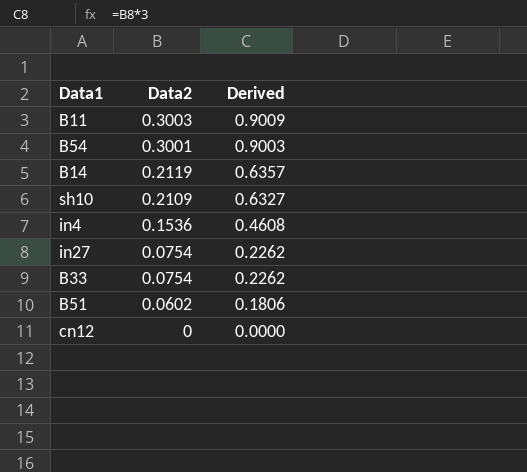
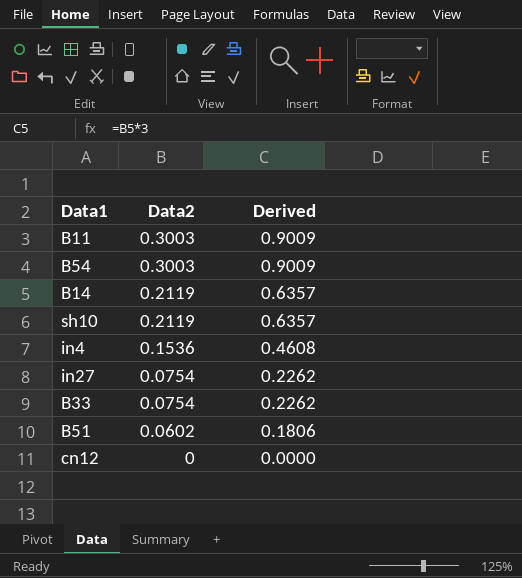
B54 | Data2: 0.3001 -> 0.3003
B54 | Derived: 0.9003 -> 0.9009
sh10 | Data2: 0.2109 -> 0.2119
sh10 | Derived: 0.6327 -> 0.6357

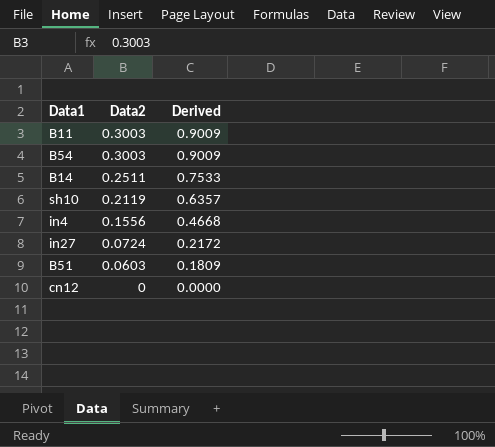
row B33: 0.0754 | 0.2262 -> none
B14 | Data2: 0.2119 -> 0.2511
B14 | Derived: 0.6357 -> 0.7533
in4 | Data2: 0.1536 -> 0.1556
in4 | Derived: 0.4608 -> 0.4668
in27 | Data2: 0.0754 -> 0.0724
in27 | Derived: 0.2262 -> 0.2172
B51 | Data2: 0.0602 -> 0.0603
B51 | Derived: 0.1806 -> 0.1809

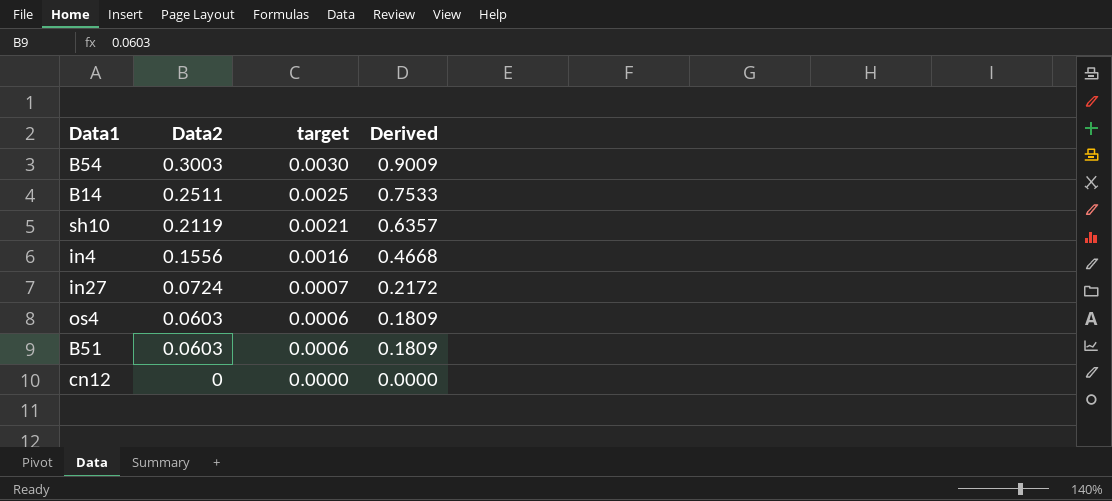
column target | formula: none -> [Data2] * 0.01
row B11: 0.3003 | 0.9009 -> none
row os4: none -> 0.0603 | 0.0006 | 0.1809

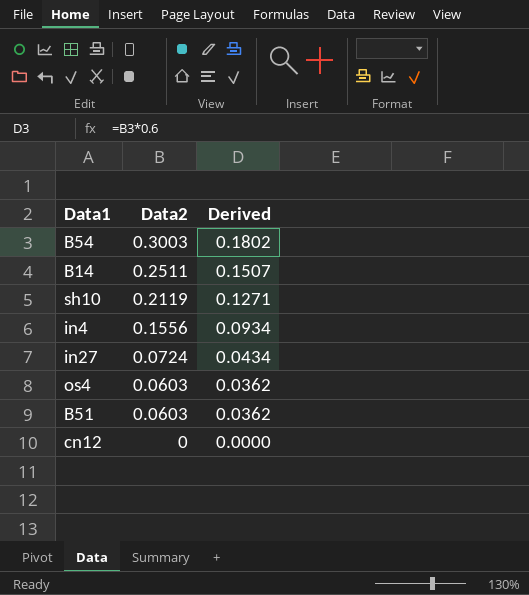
column target | formula: [Data2] * 0.01 -> none
column Derived | formula: [Data2] * 3 -> [Data2] * 0.6

